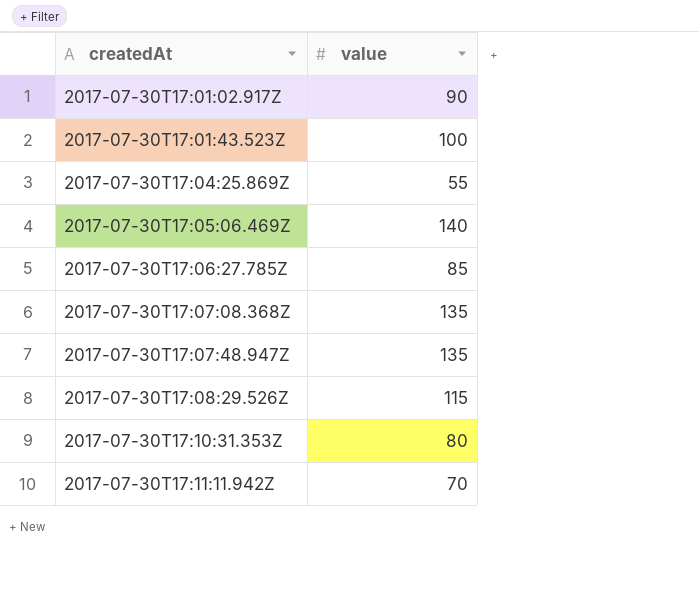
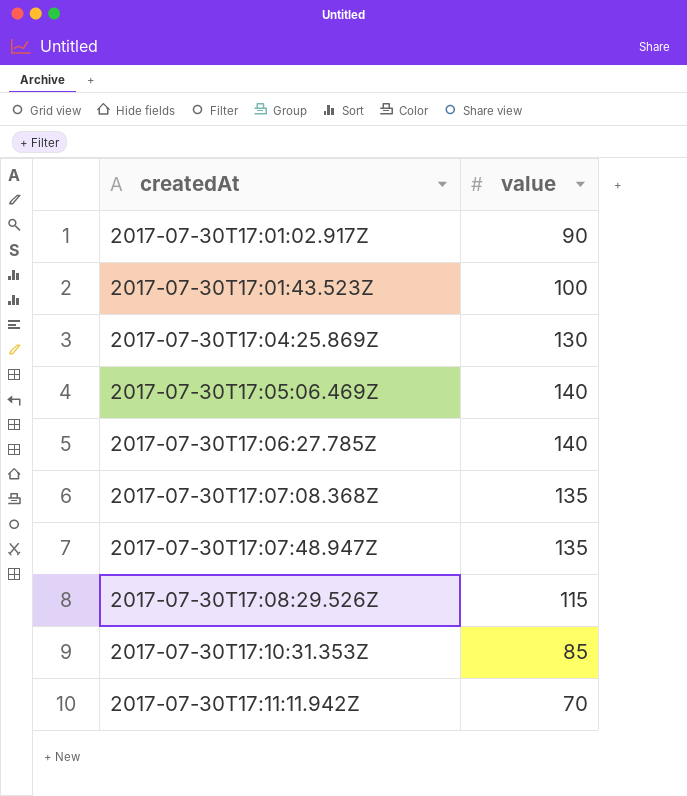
2017-07-30T17:04:25.869Z | value: 55 -> 130
2017-07-30T17:06:27.785Z | value: 85 -> 140
2017-07-30T17:10:31.353Z | value: 80 -> 85

